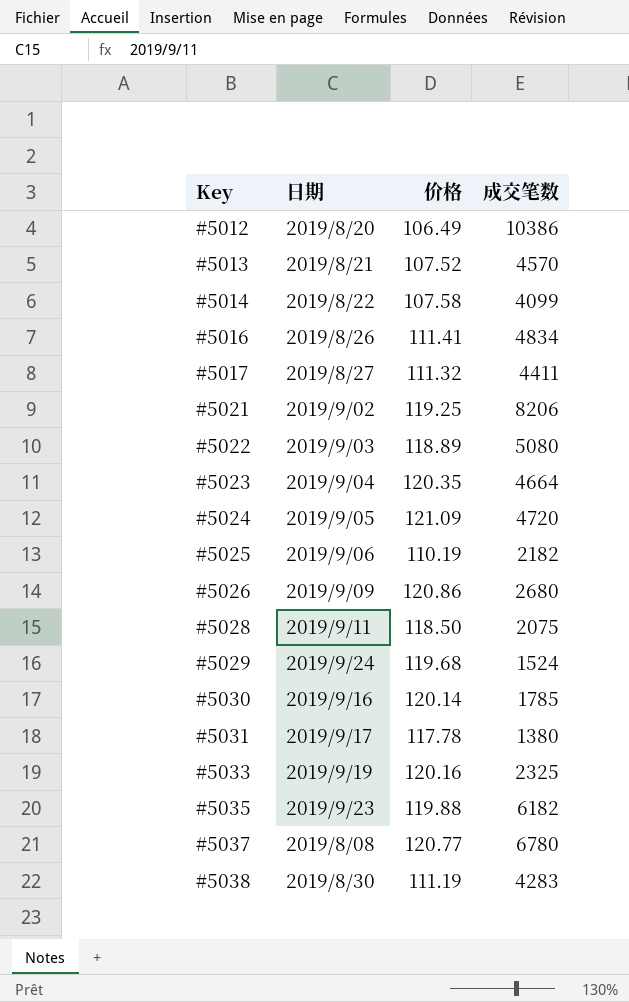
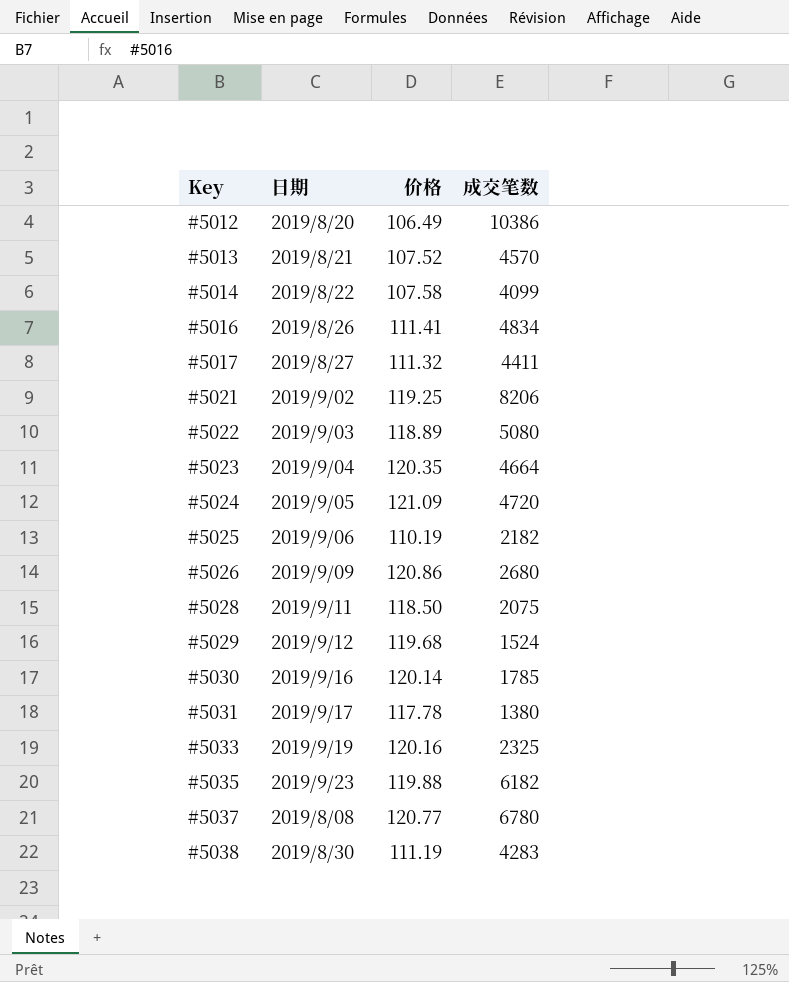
#5029 | 日期: 2019/9/24 -> 2019/9/12

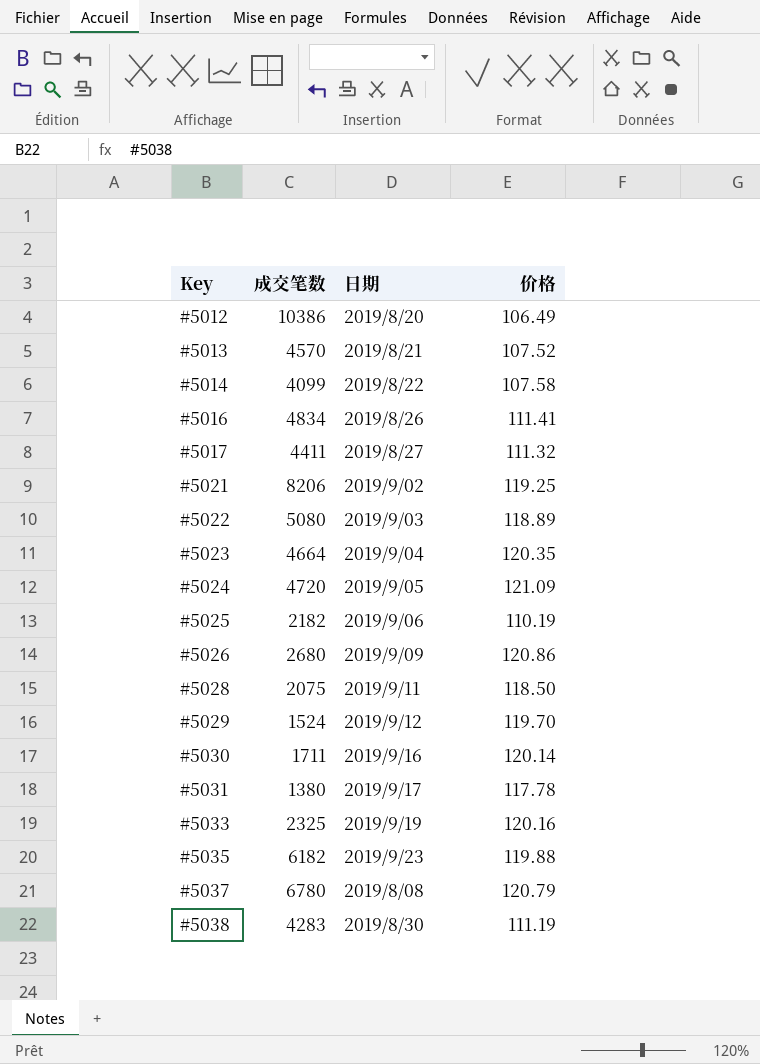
column 成交笔数 | position: 4 -> 2
#5029 | 价格: 119.68 -> 119.70
#5030 | 成交笔数: 1785 -> 1711
#5037 | 价格: 120.77 -> 120.79

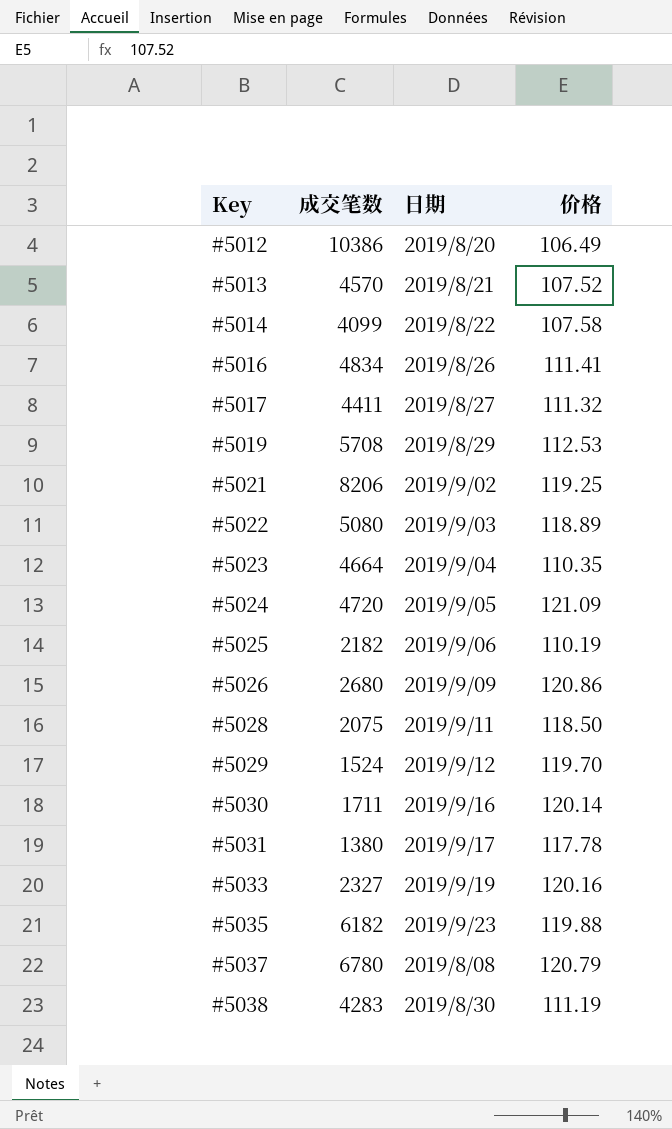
row #5019: none -> 5708 | 2019/8/29 | 112.53
#5023 | 价格: 120.35 -> 110.35
#5033 | 成交笔数: 2325 -> 2327

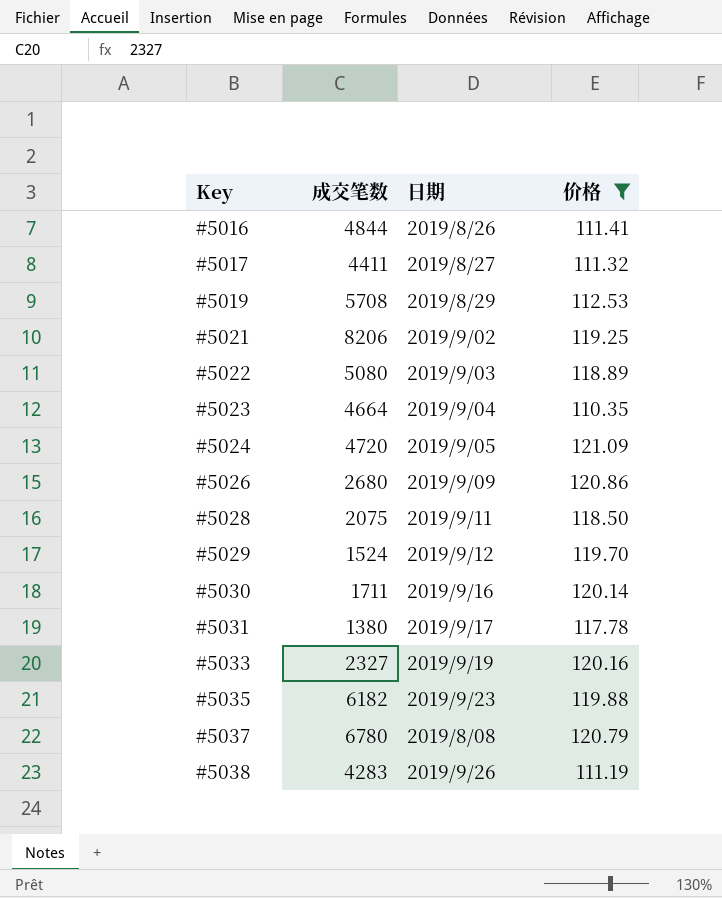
filter: none -> 价格 >= 110.35
#5016 | 成交笔数: 4834 -> 4844
#5038 | 日期: 2019/8/30 -> 2019/9/26

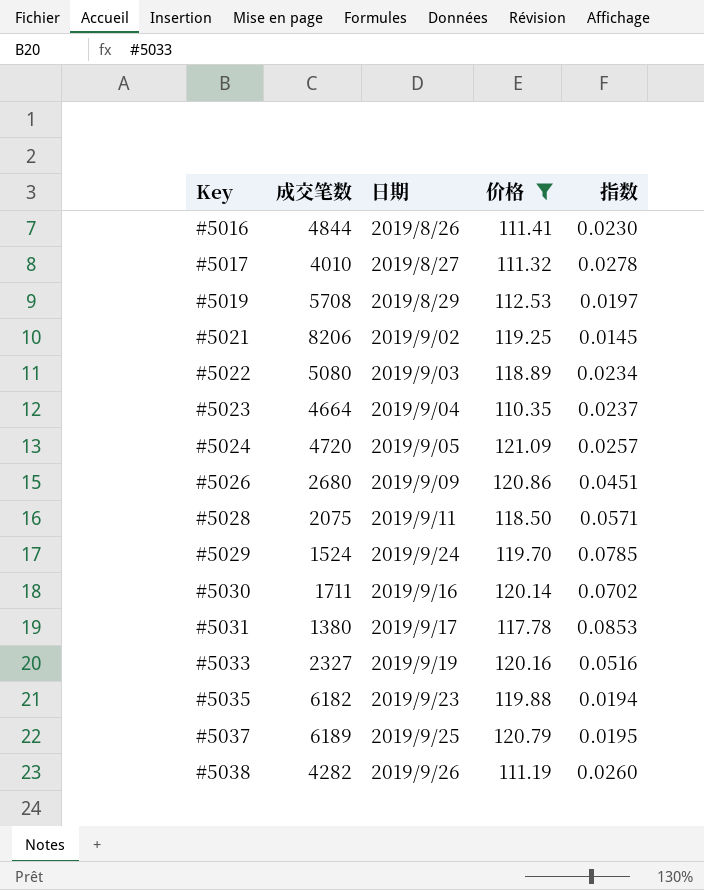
column 指数 | formula: none -> [价格] / [成交笔数]
#5017 | 成交笔数: 4411 -> 4010
#5029 | 日期: 2019/9/12 -> 2019/9/24
#5037 | 成交笔数: 6780 -> 6189
#5037 | 日期: 2019/8/08 -> 2019/9/25
#5038 | 成交笔数: 4283 -> 4282

